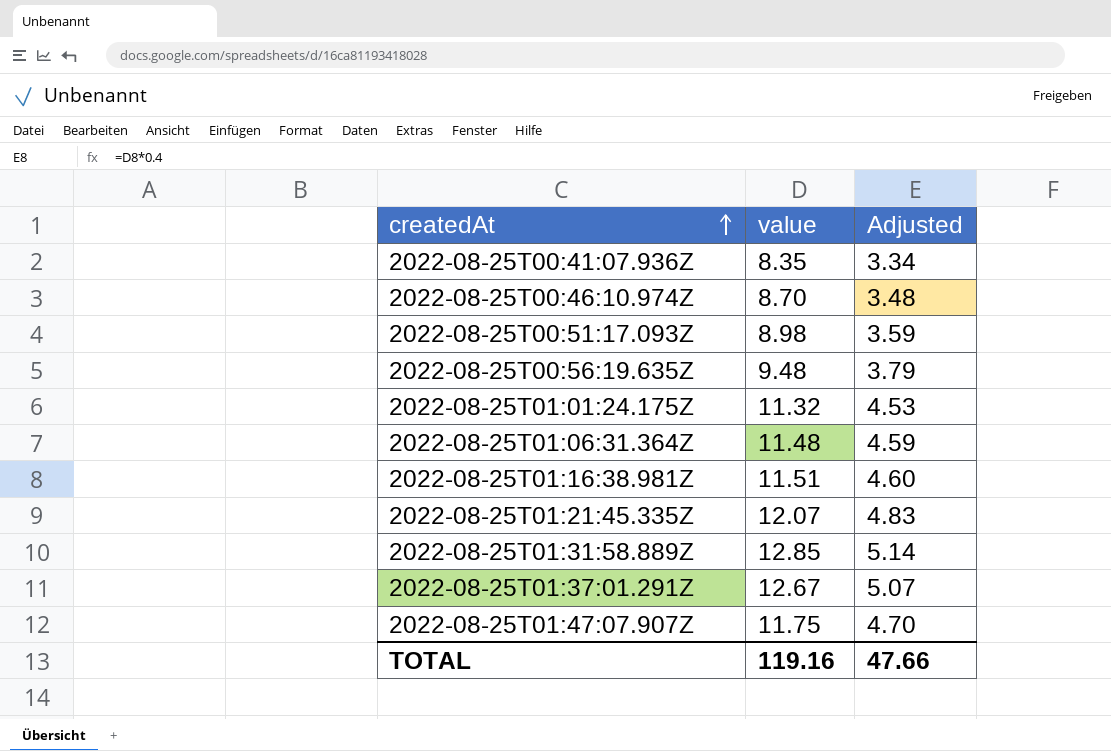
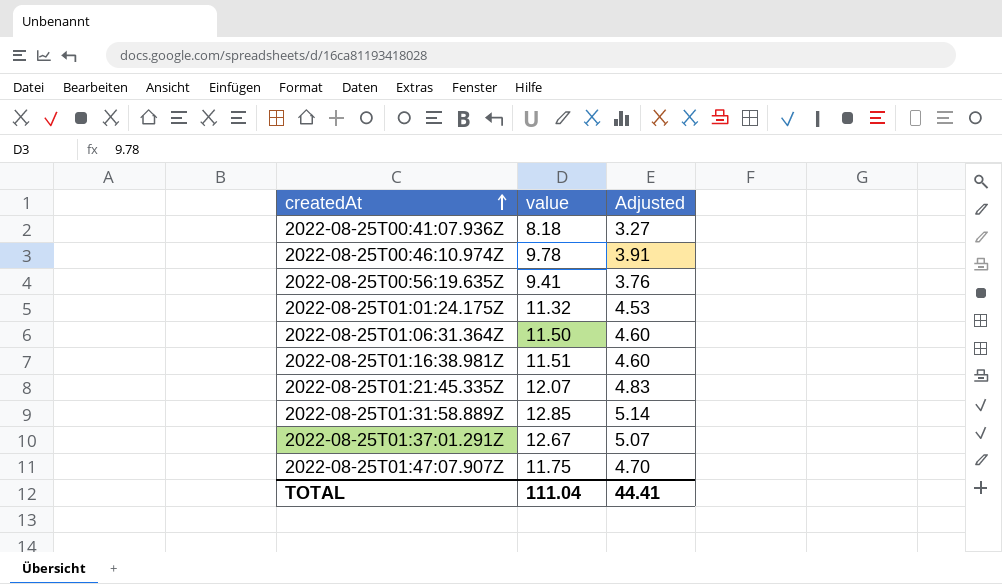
row 2022-08-25T00:51:17.093Z: 8.98 | 3.59 -> none
2022-08-25T00:41:07.936Z | value: 8.35 -> 8.18
2022-08-25T00:41:07.936Z | Adjusted: 3.34 -> 3.27
2022-08-25T00:46:10.974Z | value: 8.70 -> 9.78
2022-08-25T00:46:10.974Z | Adjusted: 3.48 -> 3.91
2022-08-25T00:56:19.635Z | value: 9.48 -> 9.41
2022-08-25T00:56:19.635Z | Adjusted: 3.79 -> 3.76
2022-08-25T01:06:31.364Z | value: 11.48 -> 11.50
2022-08-25T01:06:31.364Z | Adjusted: 4.59 -> 4.60
TOTAL | value: 119.16 -> 111.04
TOTAL | Adjusted: 47.66 -> 44.41

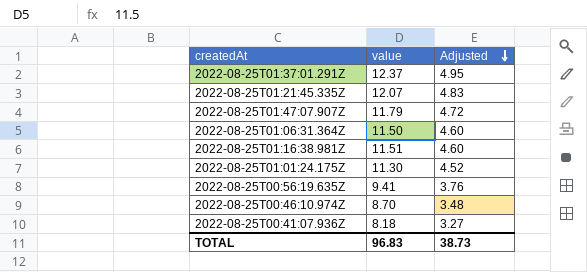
row order: createdAt ascending -> Adjusted descending
row 2022-08-25T01:31:58.889Z: 12.85 | 5.14 -> none
2022-08-25T01:37:01.291Z | value: 12.67 -> 12.37
2022-08-25T01:37:01.291Z | Adjusted: 5.07 -> 4.95
2022-08-25T01:47:07.907Z | value: 11.75 -> 11.79
2022-08-25T01:47:07.907Z | Adjusted: 4.70 -> 4.72
2022-08-25T01:01:24.175Z | value: 11.32 -> 11.30
2022-08-25T01:01:24.175Z | Adjusted: 4.53 -> 4.52
2022-08-25T00:46:10.974Z | value: 9.78 -> 8.70
2022-08-25T00:46:10.974Z | Adjusted: 3.91 -> 3.48
TOTAL | value: 111.04 -> 96.83
TOTAL | Adjusted: 44.41 -> 38.73

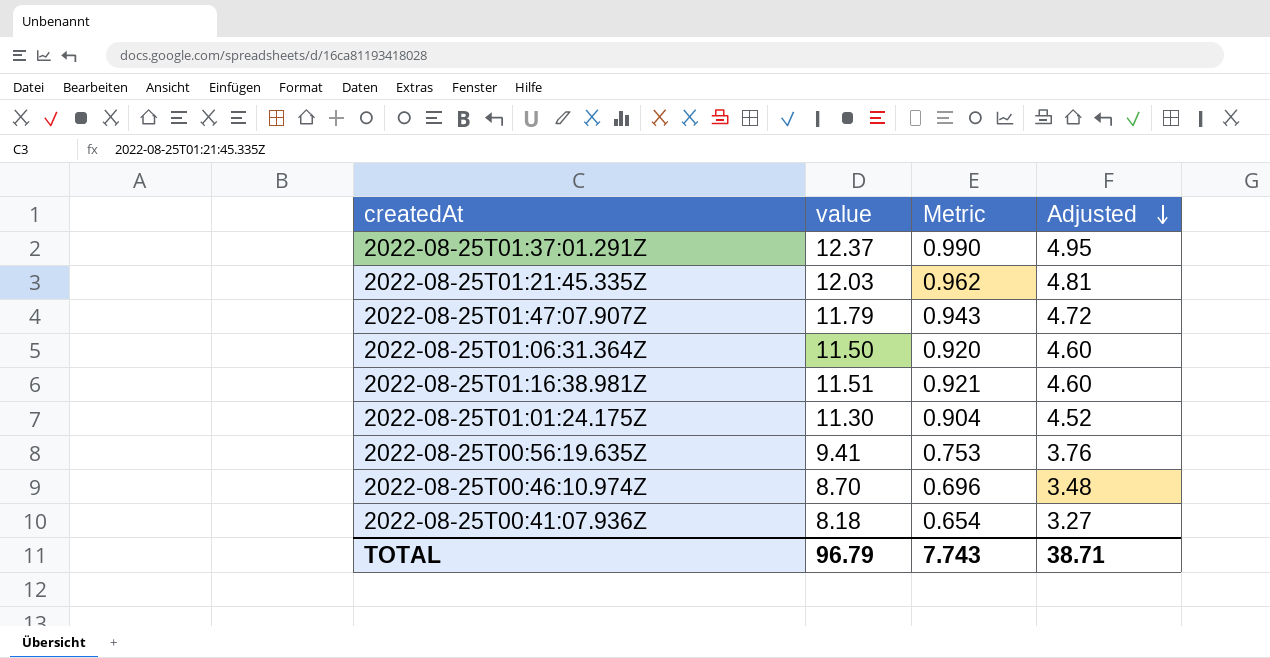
column Metric | formula: none -> [value] * 0.08
2022-08-25T01:21:45.335Z | value: 12.07 -> 12.03
2022-08-25T01:21:45.335Z | Adjusted: 4.83 -> 4.81
TOTAL | value: 96.83 -> 96.79
TOTAL | Adjusted: 38.73 -> 38.71

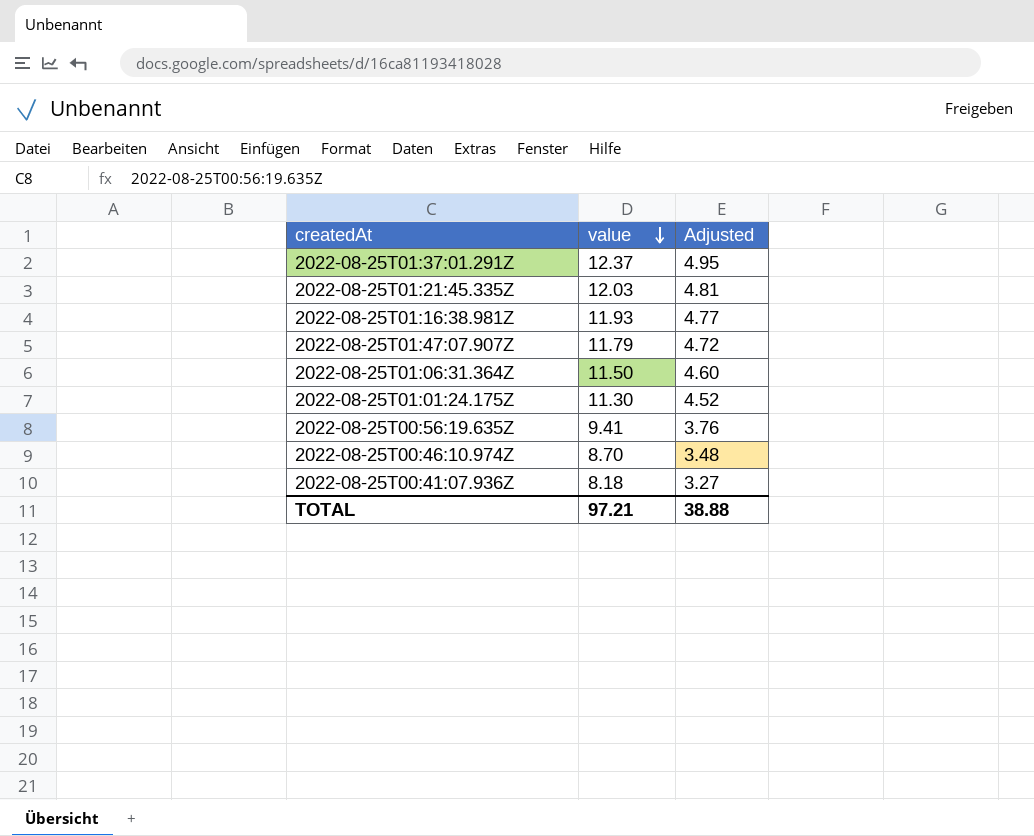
row order: Adjusted descending -> value descending
column Metric | formula: [value] * 0.08 -> none
2022-08-25T01:16:38.981Z | value: 11.51 -> 11.93
2022-08-25T01:16:38.981Z | Adjusted: 4.60 -> 4.77
TOTAL | value: 96.79 -> 97.21
TOTAL | Adjusted: 38.71 -> 38.88

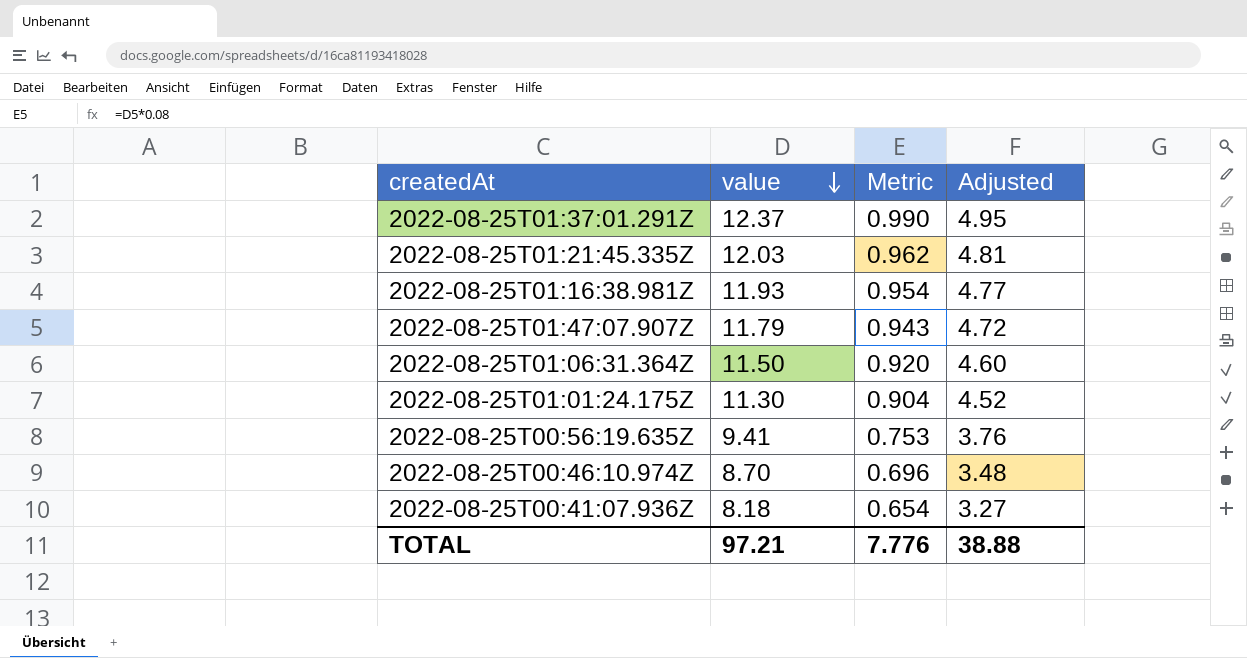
column Metric | formula: none -> [value] * 0.08

